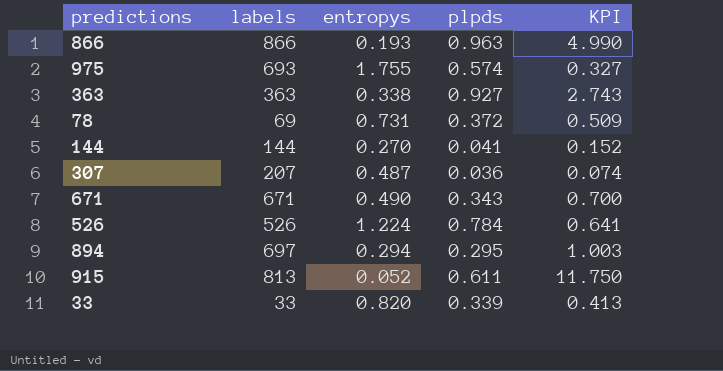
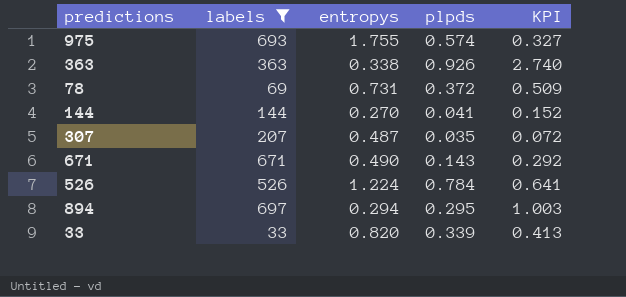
filter: none -> labels <= 697
363 | plpds: 0.927 -> 0.926
363 | KPI: 2.743 -> 2.740
307 | plpds: 0.036 -> 0.035
307 | KPI: 0.074 -> 0.072
671 | plpds: 0.343 -> 0.143
671 | KPI: 0.700 -> 0.292

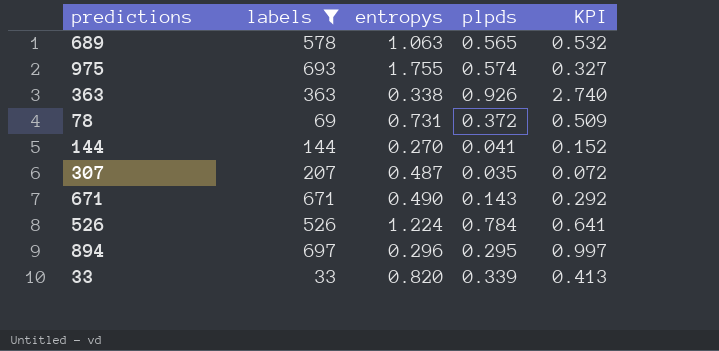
row 689: none -> 578 | 1.063 | 0.565 | 0.532
894 | entropys: 0.294 -> 0.296
894 | KPI: 1.003 -> 0.997

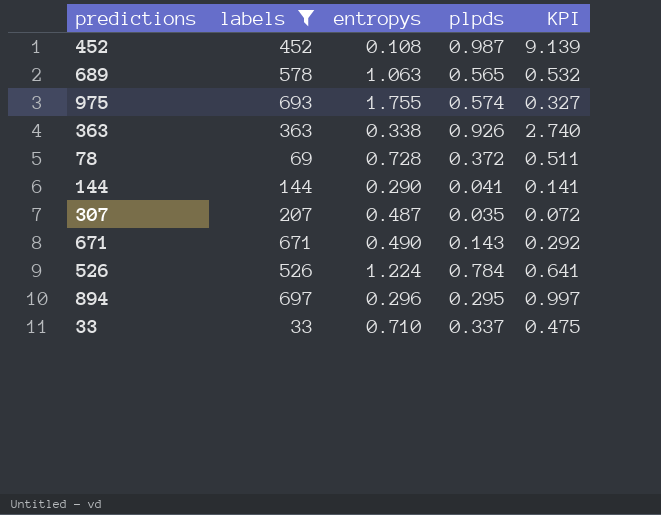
row 452: none -> 452 | 0.108 | 0.987 | 9.139
78 | entropys: 0.731 -> 0.728
78 | KPI: 0.509 -> 0.511
144 | entropys: 0.270 -> 0.290
144 | KPI: 0.152 -> 0.141
33 | entropys: 0.820 -> 0.710
33 | plpds: 0.339 -> 0.337
33 | KPI: 0.413 -> 0.475

